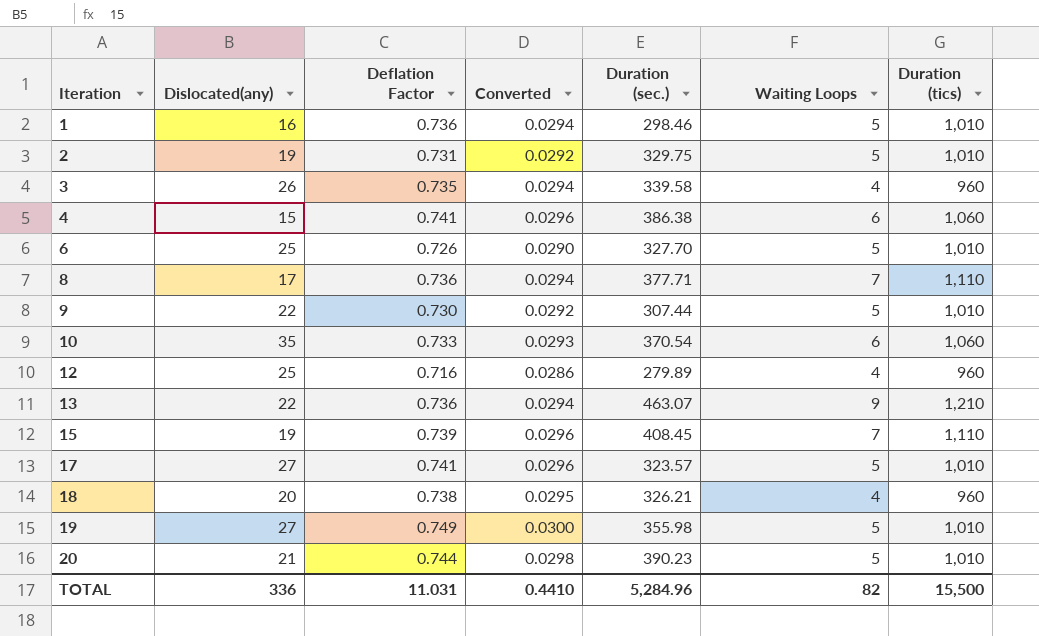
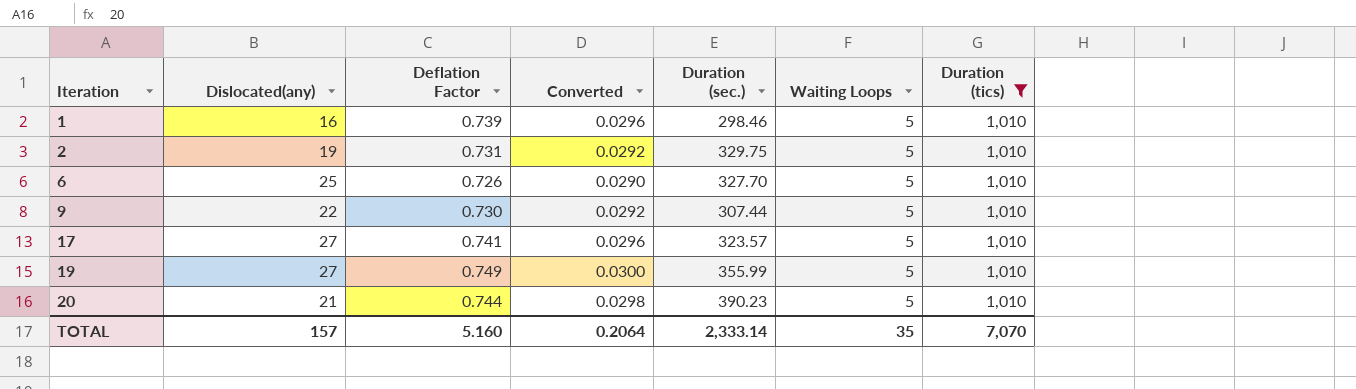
filter: none -> Duration (tics) = 1,010
1 | Deflation Factor: 0.736 -> 0.739
1 | Converted: 0.0294 -> 0.0296
19 | Duration (sec.): 355.98 -> 355.99
TOTAL | Dislocated(any): 336 -> 157
TOTAL | Deflation Factor: 11.031 -> 5.160
TOTAL | Converted: 0.4410 -> 0.2064
TOTAL | Duration (sec.): 5,284.96 -> 2,333.14
TOTAL | Waiting Loops: 82 -> 35
TOTAL | Duration (tics): 15,500 -> 7,070

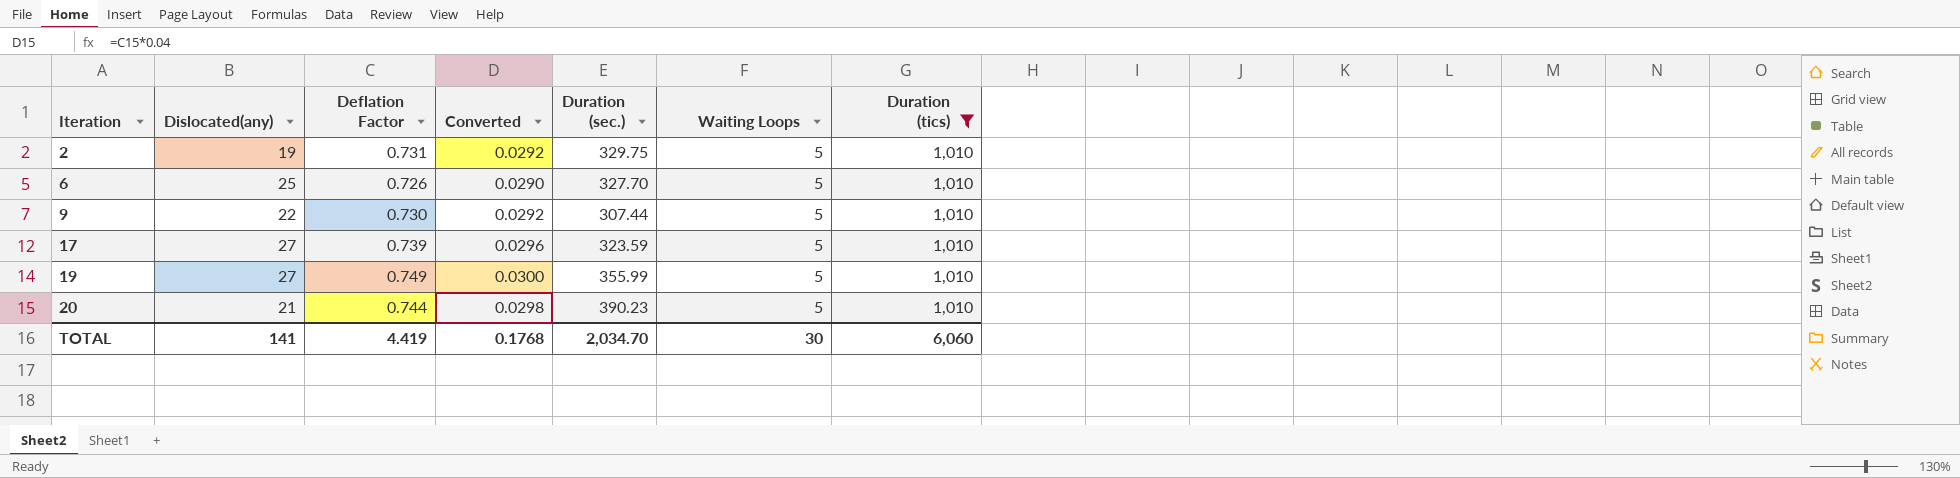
row 1: 16 | 0.739 | 0.0296 | 298.46 | 5 | 1,010 -> none
17 | Deflation Factor: 0.741 -> 0.739
17 | Duration (sec.): 323.57 -> 323.59
TOTAL | Dislocated(any): 157 -> 141
TOTAL | Deflation Factor: 5.160 -> 4.419
TOTAL | Converted: 0.2064 -> 0.1768
TOTAL | Duration (sec.): 2,333.14 -> 2,034.70
TOTAL | Waiting Loops: 35 -> 30
TOTAL | Duration (tics): 7,070 -> 6,060

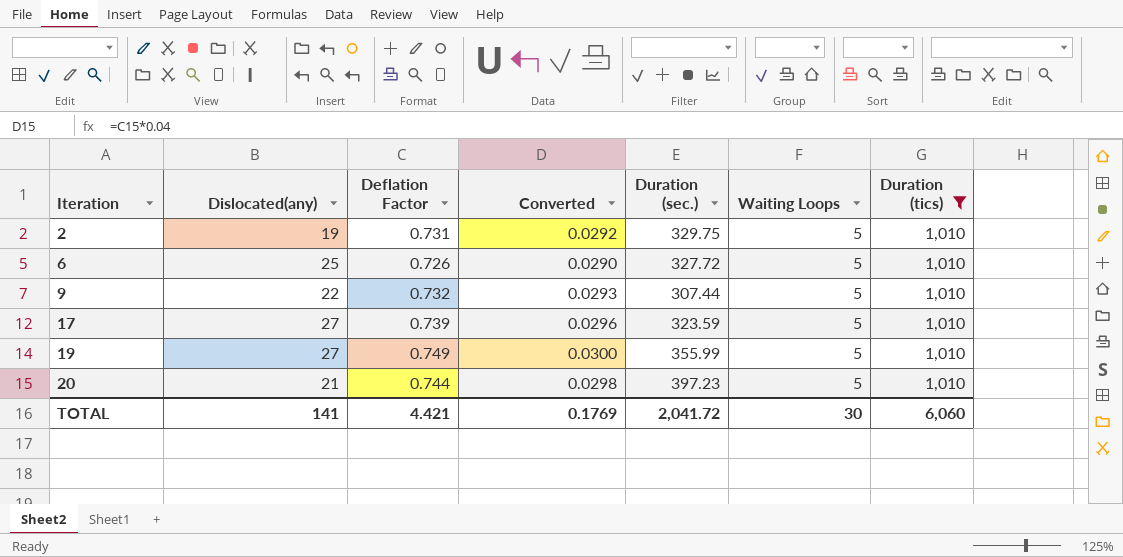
6 | Duration (sec.): 327.70 -> 327.72
9 | Deflation Factor: 0.730 -> 0.732
9 | Converted: 0.0292 -> 0.0293
20 | Duration (sec.): 390.23 -> 397.23
TOTAL | Deflation Factor: 4.419 -> 4.421
TOTAL | Converted: 0.1768 -> 0.1769
TOTAL | Duration (sec.): 2,034.70 -> 2,041.72

